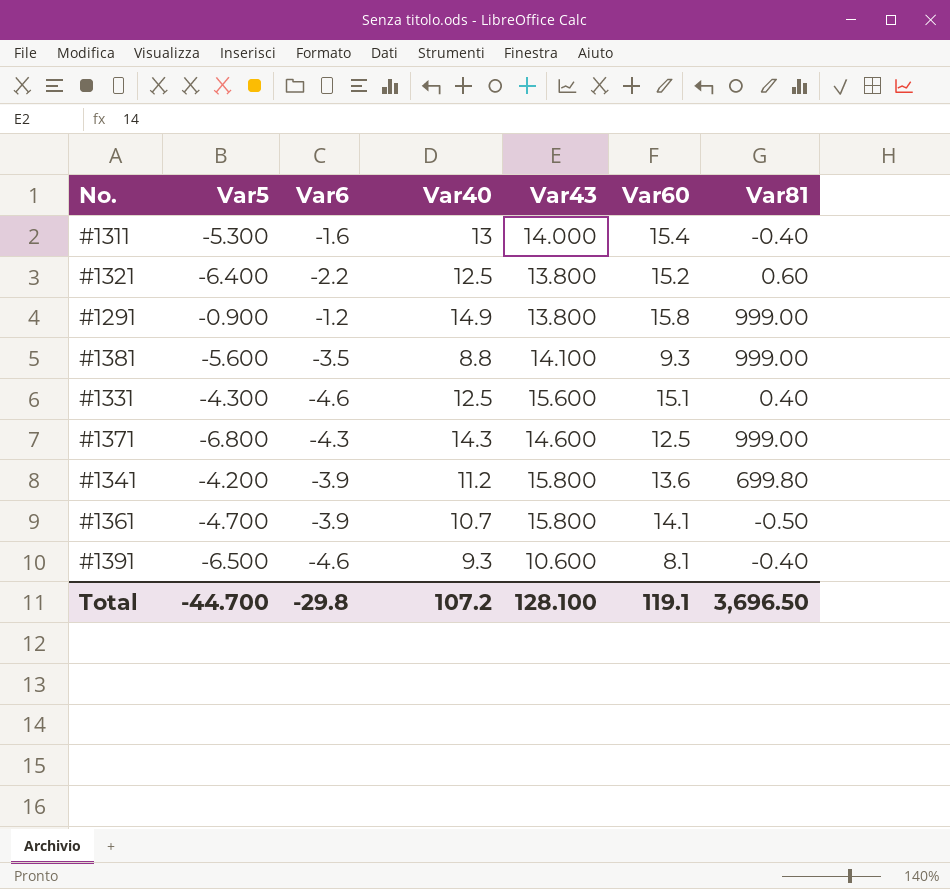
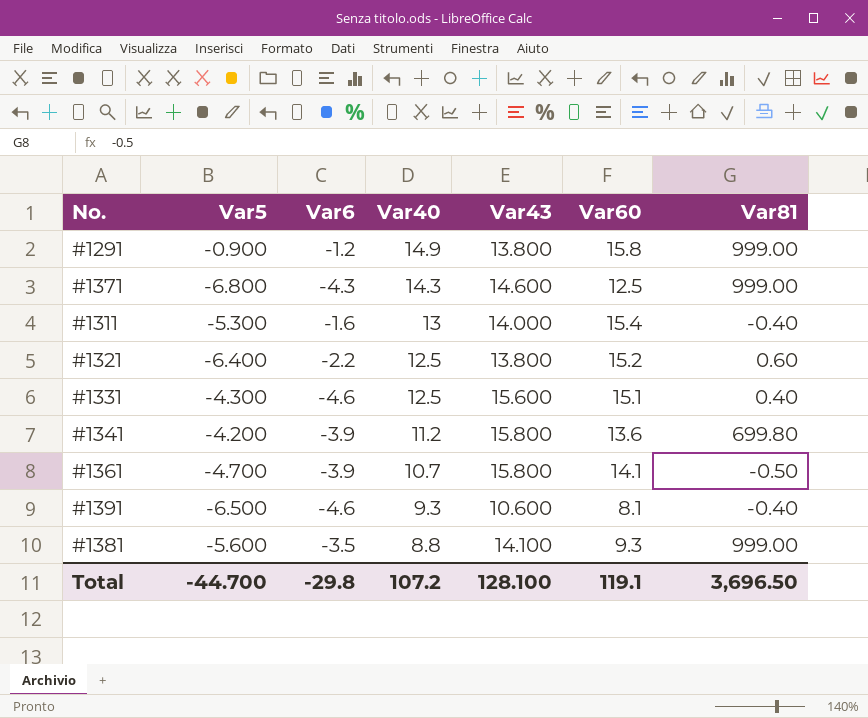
row order: none -> Var40 descending

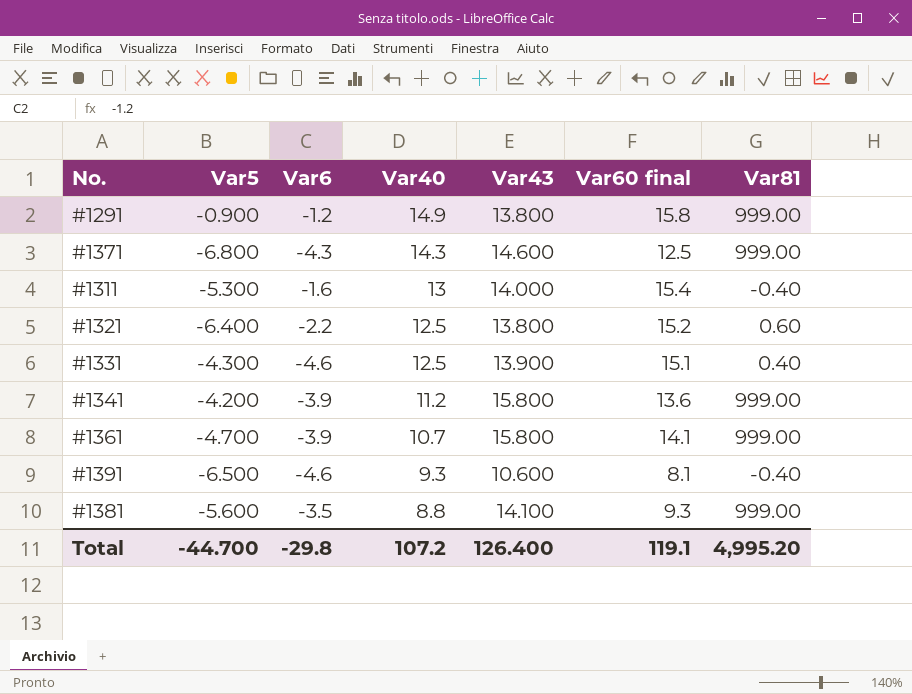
column name: Var60 -> Var60 final
#1331 | Var43: 15.600 -> 13.900
#1341 | Var81: 699.80 -> 999.00
#1361 | Var81: -0.50 -> 999.00
Total | Var43: 128.100 -> 126.400
Total | Var81: 3,696.50 -> 4,995.20

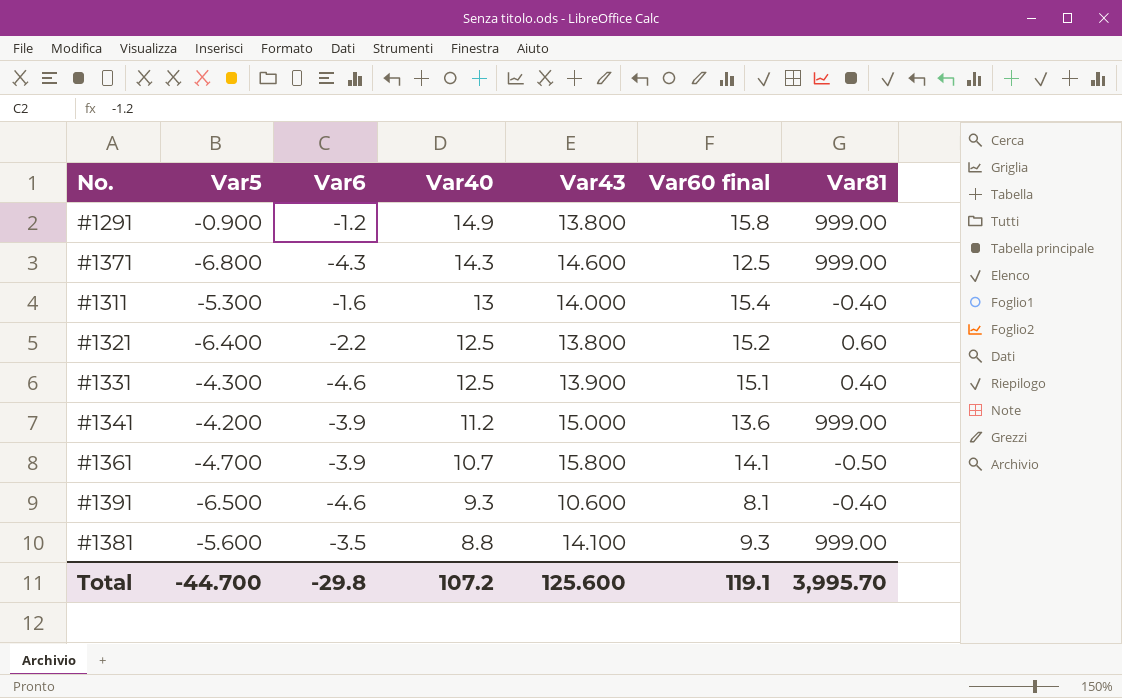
#1341 | Var43: 15.800 -> 15.000
#1361 | Var81: 999.00 -> -0.50
Total | Var43: 126.400 -> 125.600
Total | Var81: 4,995.20 -> 3,995.70

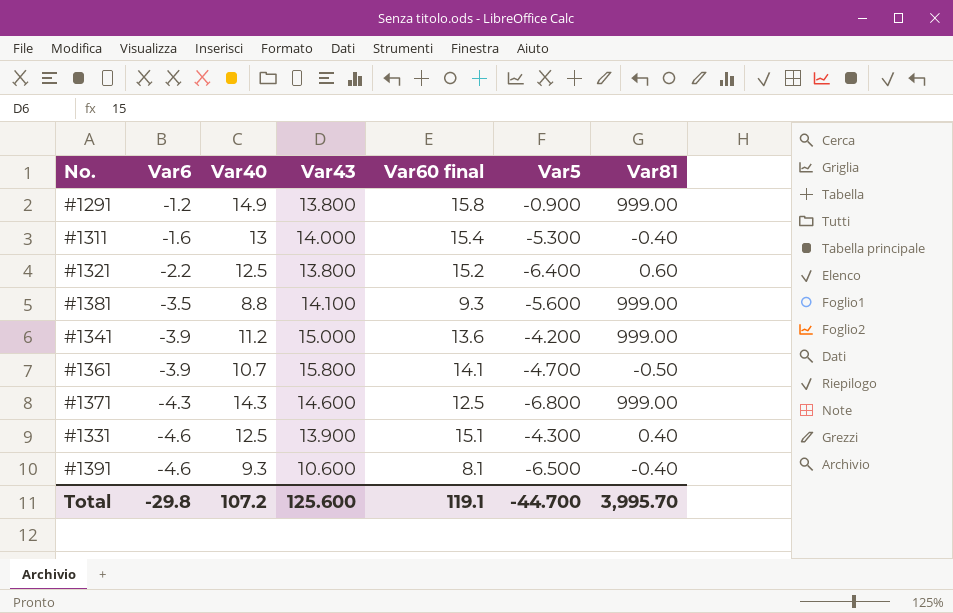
row order: Var40 descending -> Var6 descending
column Var5 | position: 2 -> 6

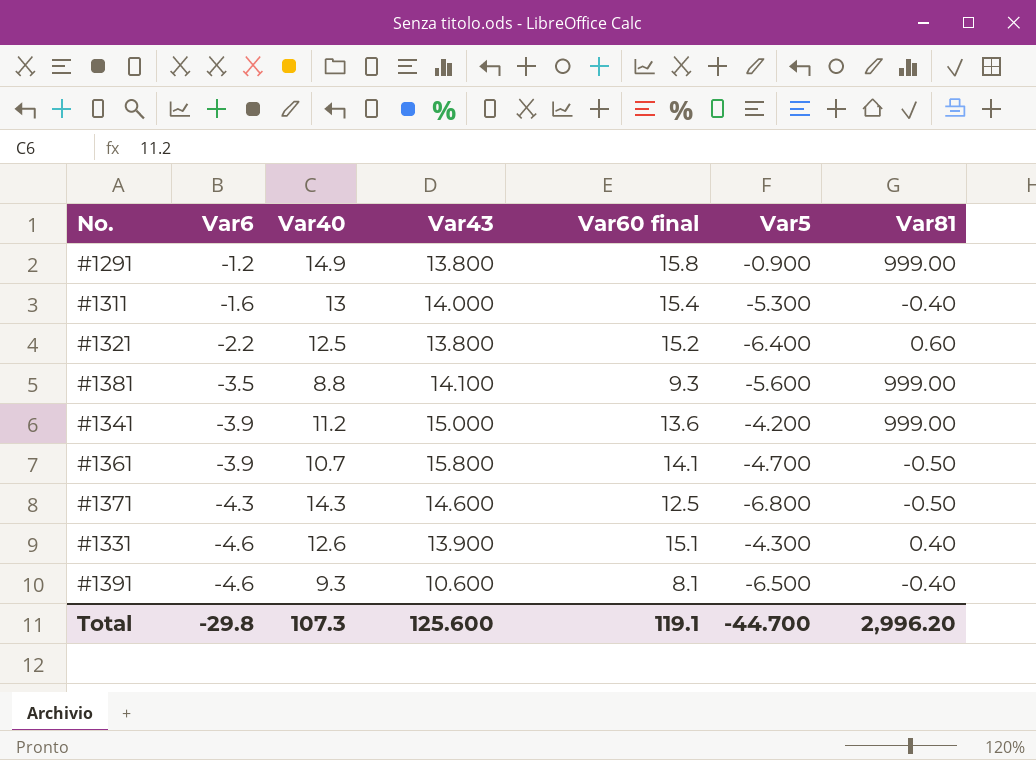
#1371 | Var81: 999.00 -> -0.50
#1331 | Var40: 12.5 -> 12.6
Total | Var40: 107.2 -> 107.3
Total | Var81: 3,995.70 -> 2,996.20

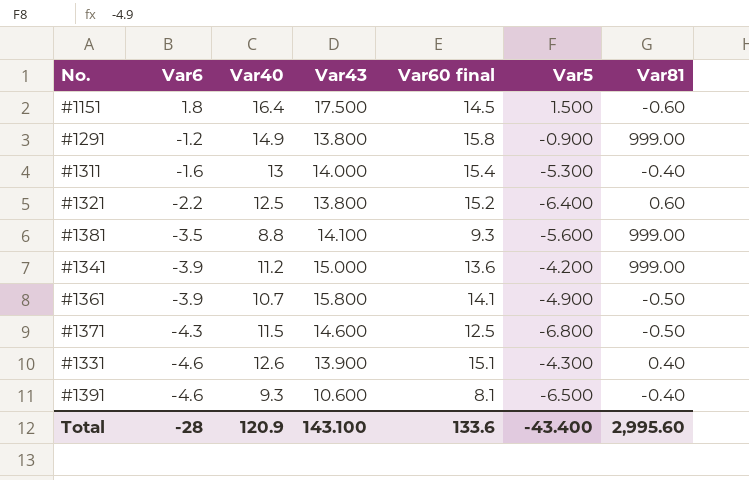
row #1151: none -> 1.8 | 16.4 | 17.500 | 14.5 | 1.500 | -0.60
#1361 | Var5: -4.700 -> -4.900
#1371 | Var40: 14.3 -> 11.5
Total | Var6: -29.8 -> -28
Total | Var40: 107.3 -> 120.9
Total | Var43: 125.600 -> 143.100
Total | Var60 final: 119.1 -> 133.6
Total | Var5: -44.700 -> -43.400
Total | Var81: 2,996.20 -> 2,995.60

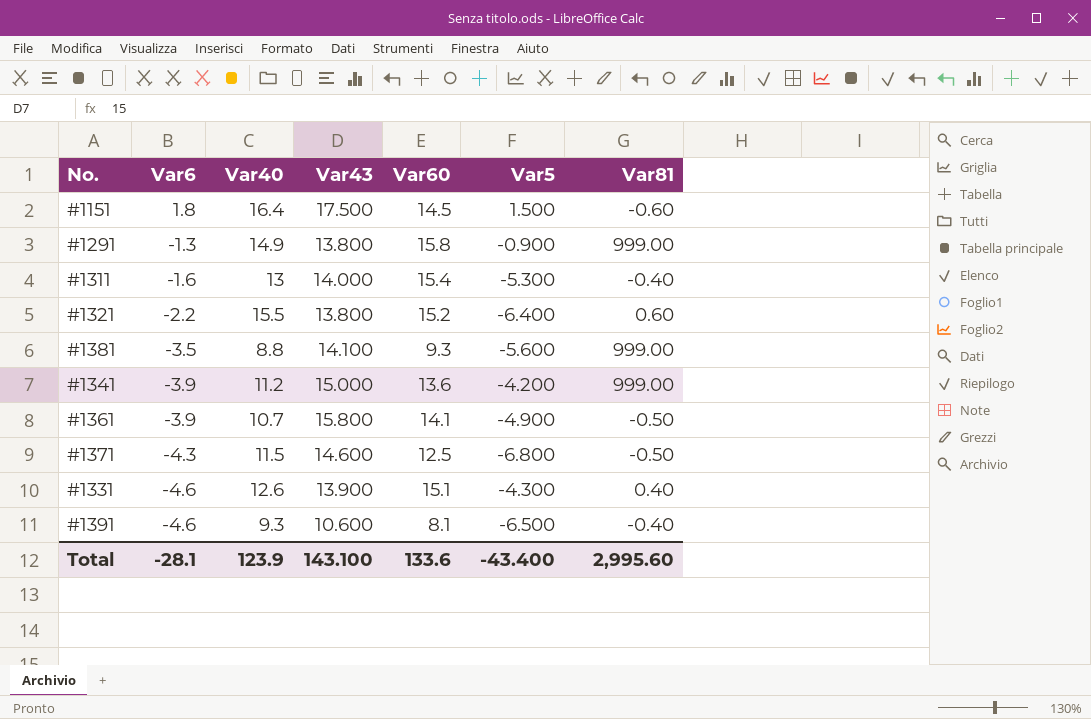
column name: Var60 final -> Var60
#1291 | Var6: -1.2 -> -1.3
#1321 | Var40: 12.5 -> 15.5
Total | Var6: -28 -> -28.1
Total | Var40: 120.9 -> 123.9

